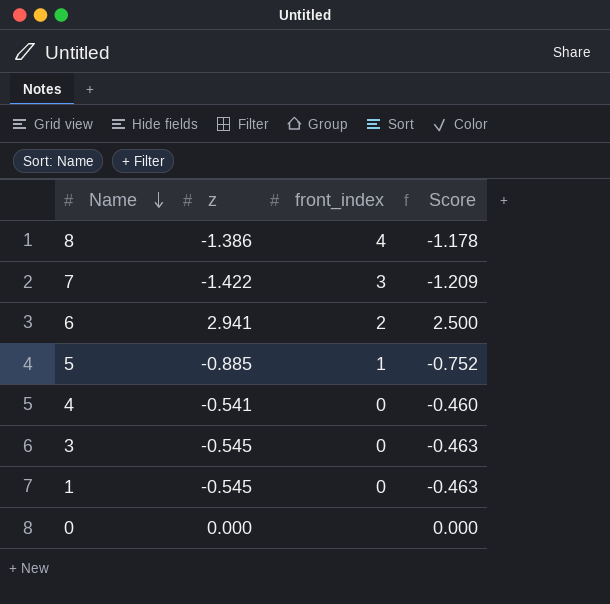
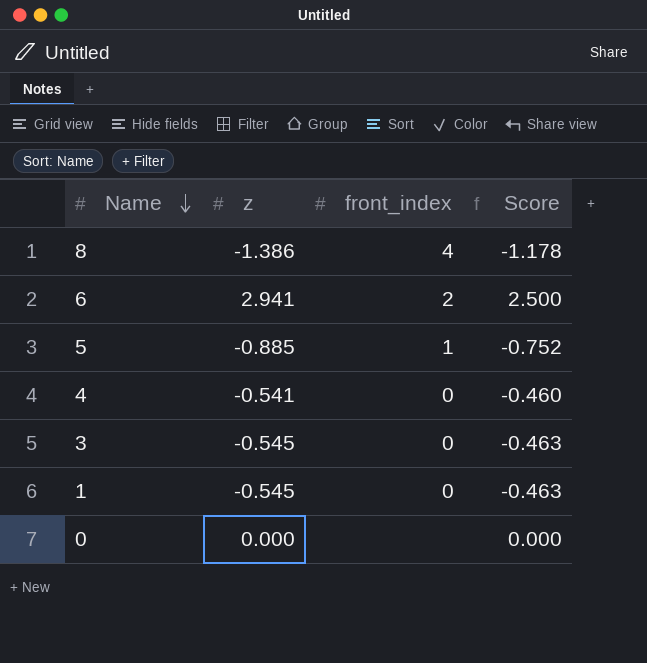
row 7: -1.422 | 3 | -1.209 -> none

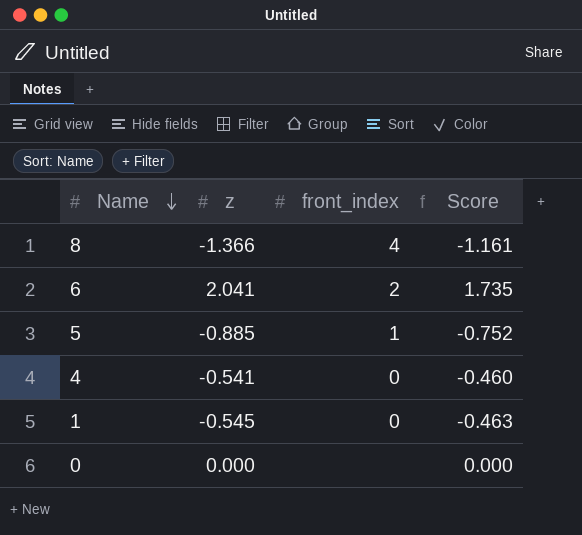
row 3: -0.545 | 0 | -0.463 -> none
8 | z: -1.386 -> -1.366
8 | Score: -1.178 -> -1.161
6 | z: 2.941 -> 2.041
6 | Score: 2.500 -> 1.735

